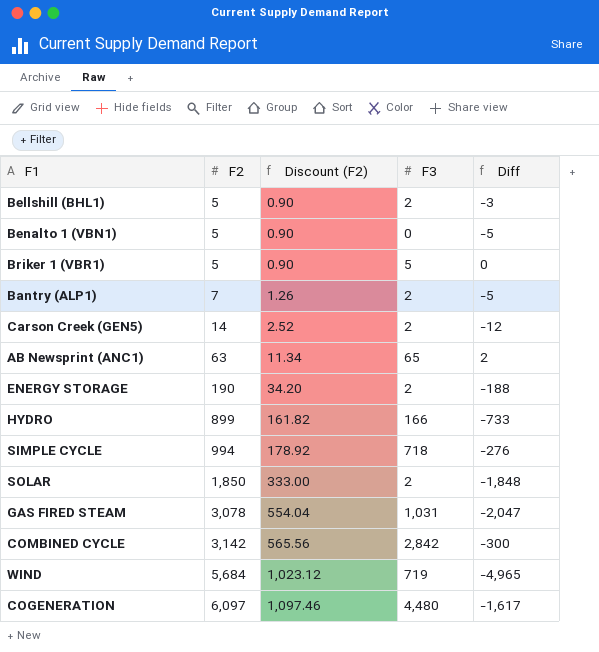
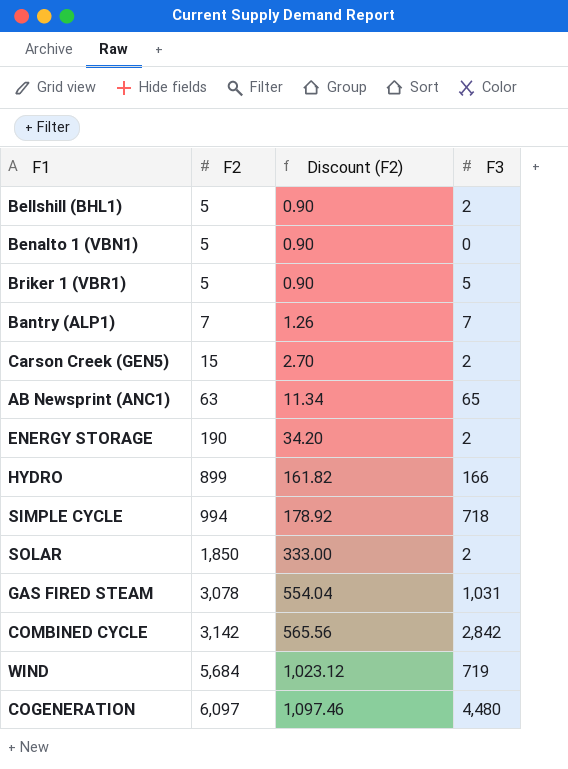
column Diff | formula: [F3] - [F2] -> none
Bantry (ALP1) | F3: 2 -> 7
Carson Creek (GEN5) | F2: 14 -> 15
Carson Creek (GEN5) | Discount (F2): 2.52 -> 2.70

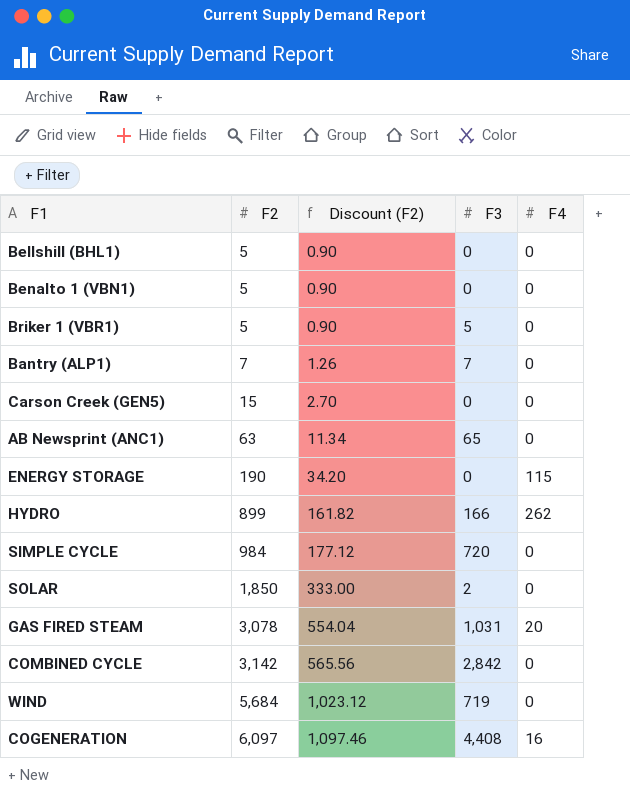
column F4 | position: none -> 5
Bellshill (BHL1) | F3: 2 -> 0
Carson Creek (GEN5) | F3: 2 -> 0
ENERGY STORAGE | F3: 2 -> 0
SIMPLE CYCLE | F2: 994 -> 984
SIMPLE CYCLE | Discount (F2): 178.92 -> 177.12
SIMPLE CYCLE | F3: 718 -> 720
COGENERATION | F3: 4,480 -> 4,408

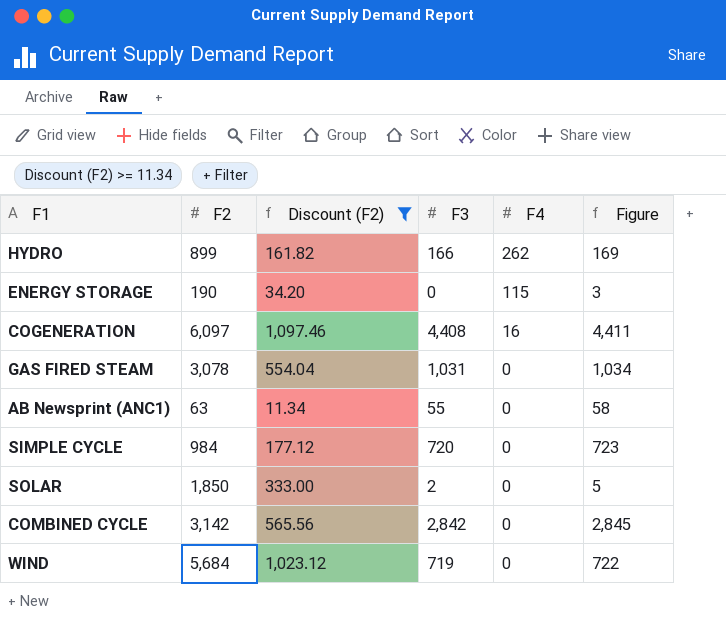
filter: none -> Discount (F2) >= 11.34
row order: F2 ascending -> F4 descending
column Figure | formula: none -> [F3] + 3
GAS FIRED STEAM | F4: 20 -> 0
AB Newsprint (ANC1) | F3: 65 -> 55

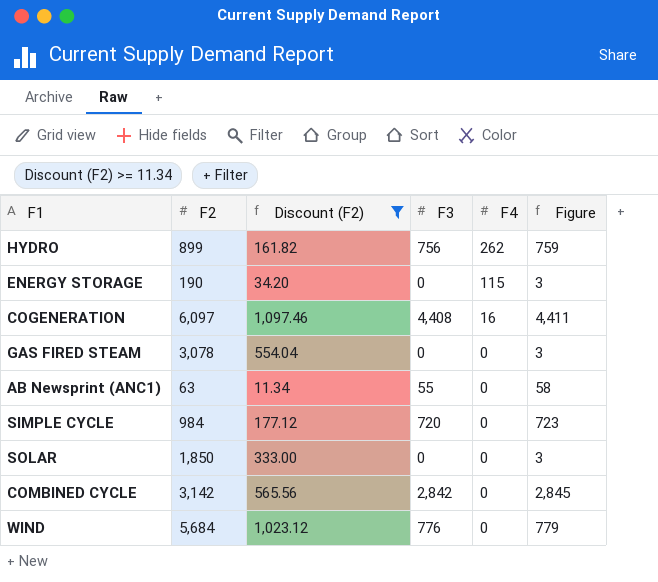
HYDRO | F3: 166 -> 756
HYDRO | Figure: 169 -> 759
GAS FIRED STEAM | F3: 1,031 -> 0
GAS FIRED STEAM | Figure: 1,034 -> 3
SOLAR | F3: 2 -> 0
SOLAR | Figure: 5 -> 3
WIND | F3: 719 -> 776
WIND | Figure: 722 -> 779

